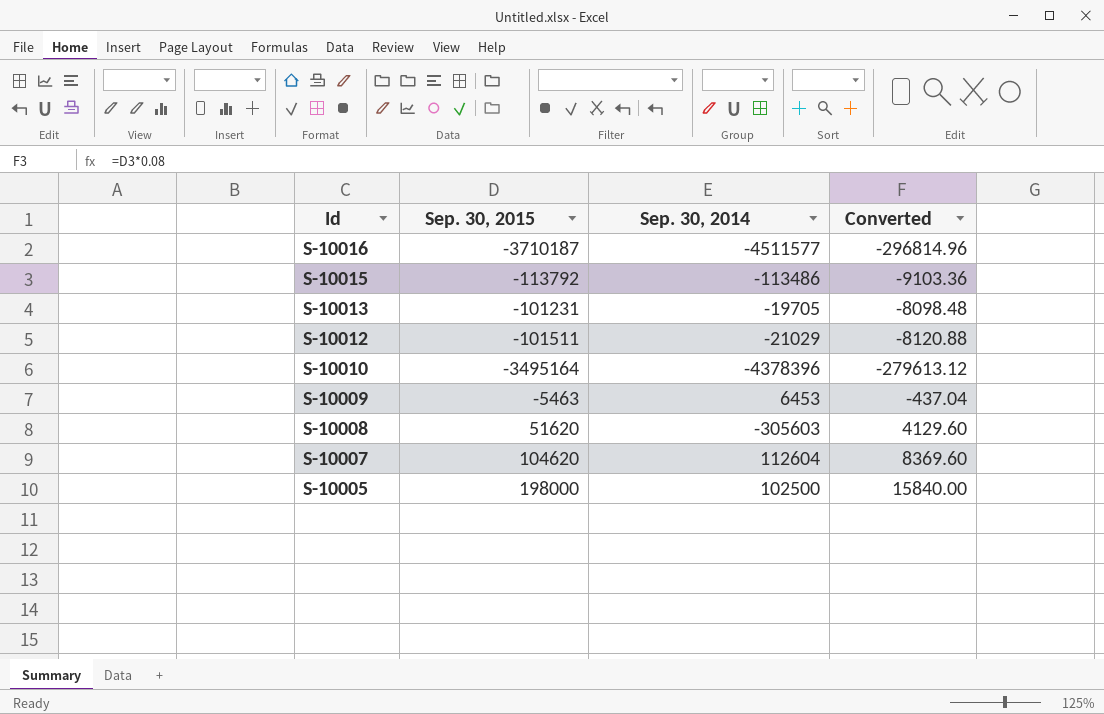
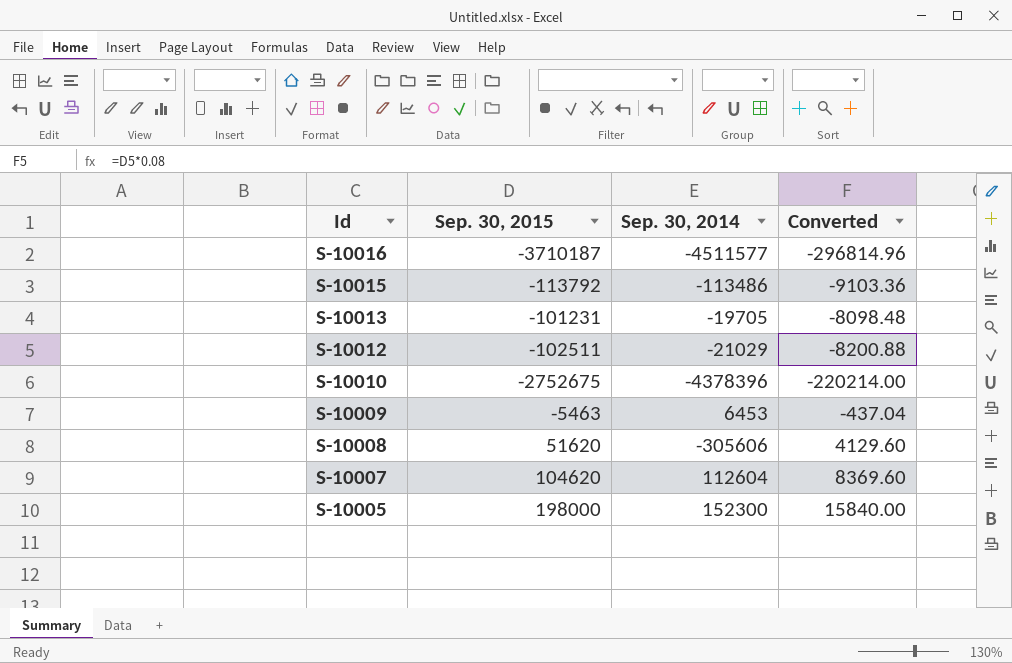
S-10012 | Sep. 30, 2015: -101511 -> -102511
S-10012 | Converted: -8120.88 -> -8200.88
S-10010 | Sep. 30, 2015: -3495164 -> -2752675
S-10010 | Converted: -279613.12 -> -220214.00
S-10008 | Sep. 30, 2014: -305603 -> -305606
S-10005 | Sep. 30, 2014: 102500 -> 152300

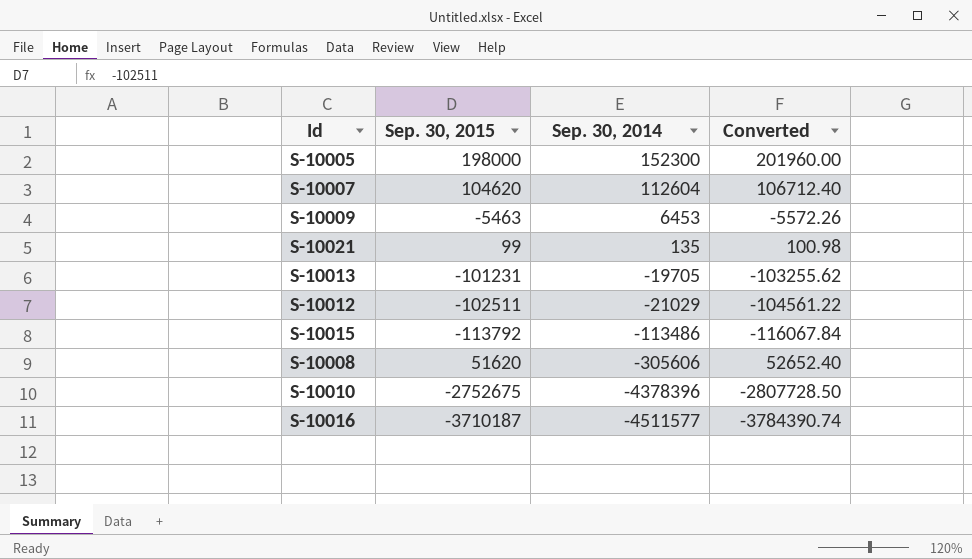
row order: Id descending -> Sep. 30, 2014 descending
column Converted | formula: [Sep. 30, 2015] * 0.08 -> [Sep. 30, 2015] * 1.02
row S-10021: none -> 99 | 135 | 100.98

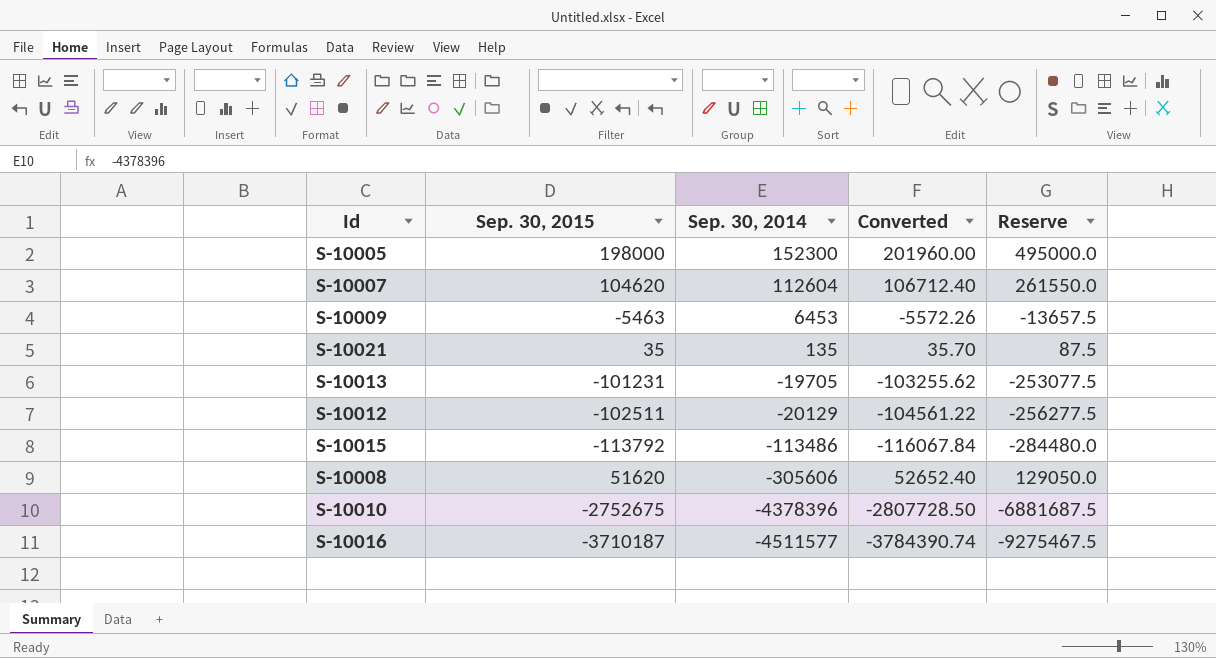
column Reserve | formula: none -> [Sep. 30, 2015] * 2.5
S-10021 | Sep. 30, 2015: 99 -> 35
S-10021 | Converted: 100.98 -> 35.70
S-10012 | Sep. 30, 2014: -21029 -> -20129

